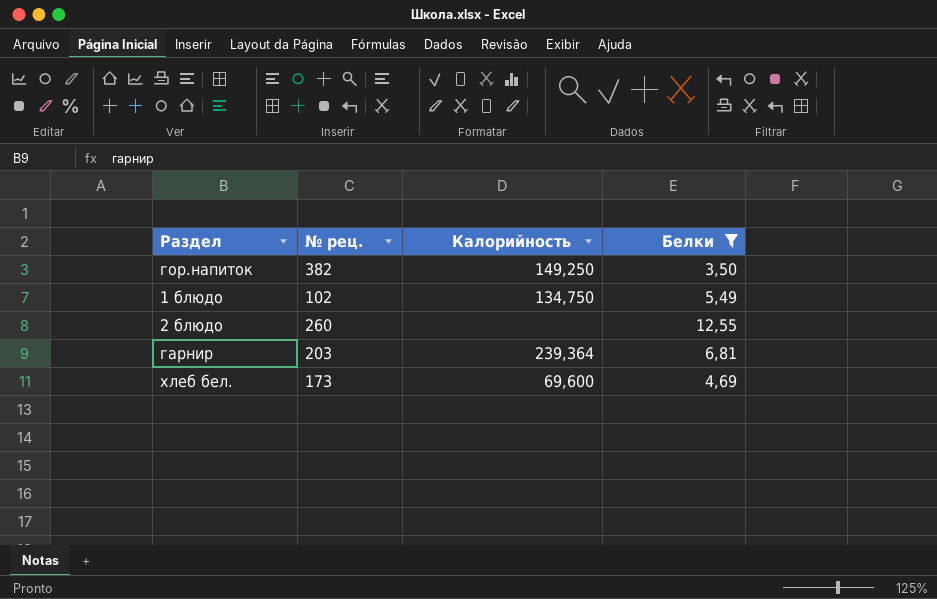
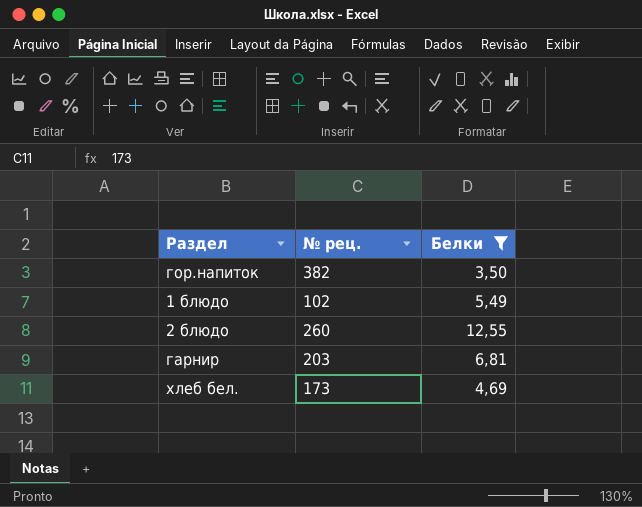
column Калорийность | position: 3 -> none

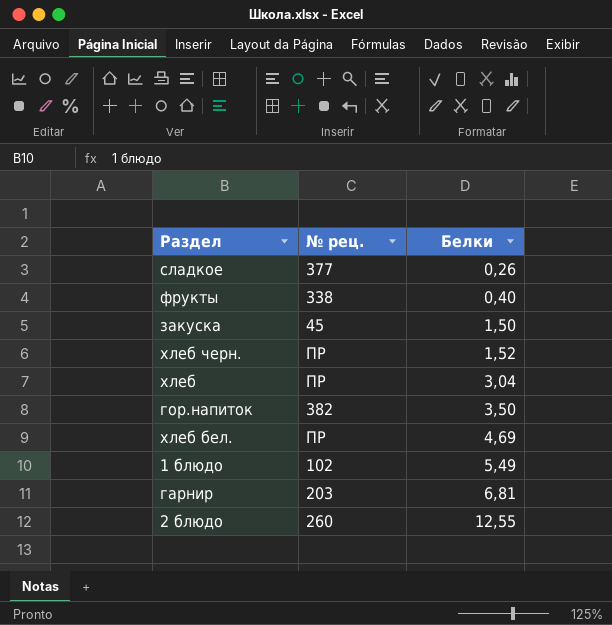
filter: Белки >= 3,50 -> none
row order: none -> Белки ascending
хлеб бел. | № рец.: 173 -> ПР

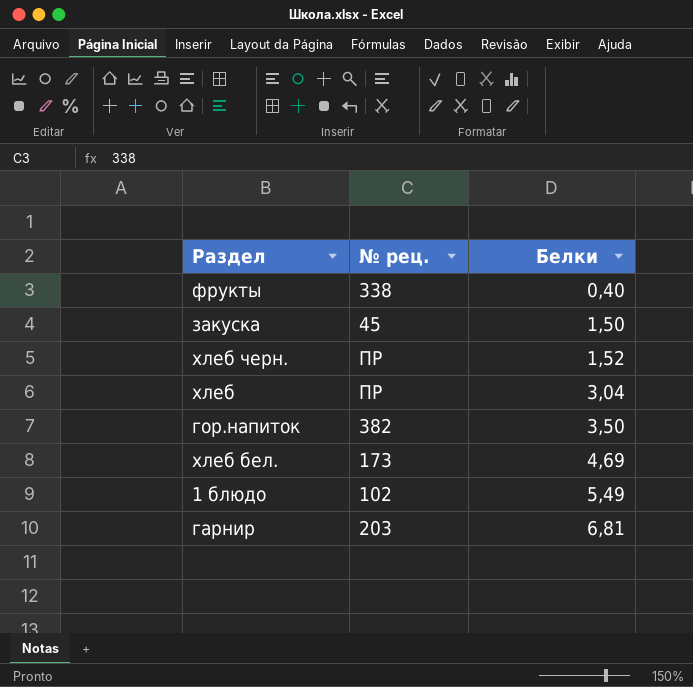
row сладкое: 377 | 0,26 -> none
row 2 блюдо: 260 | 12,55 -> none
хлеб бел. | № рец.: ПР -> 173

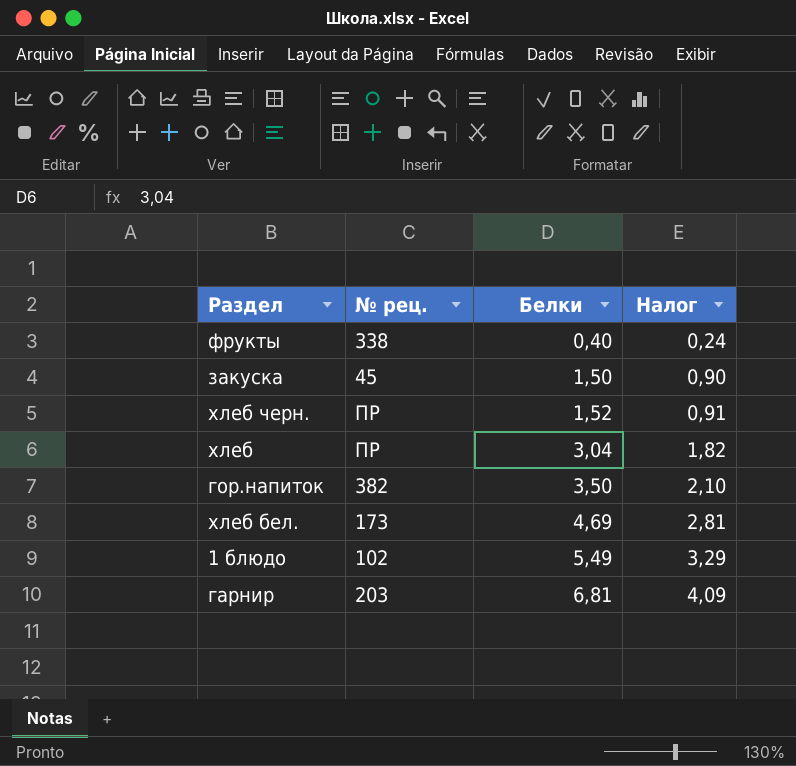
column Налог | formula: none -> [Белки] * 0,6

